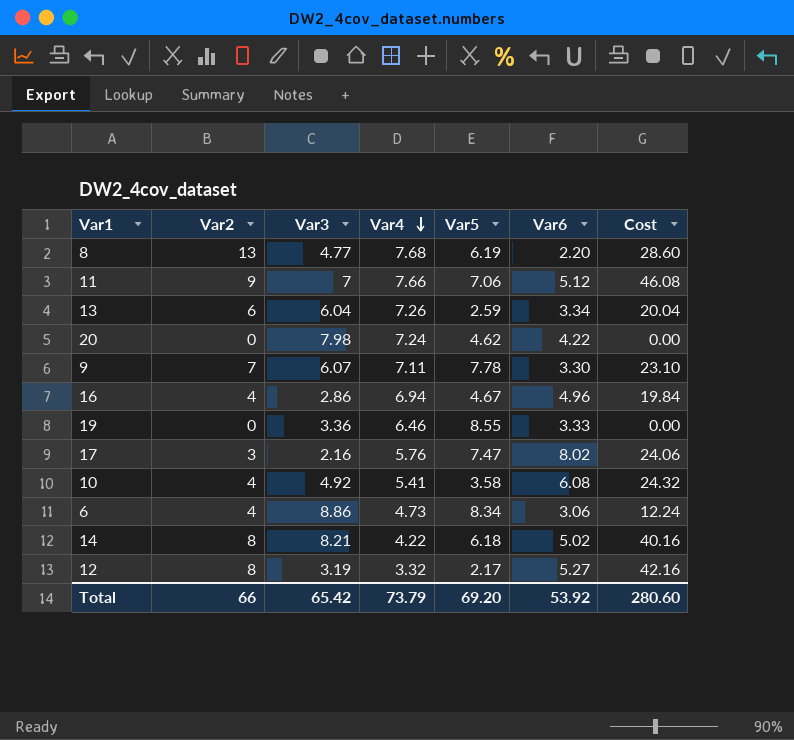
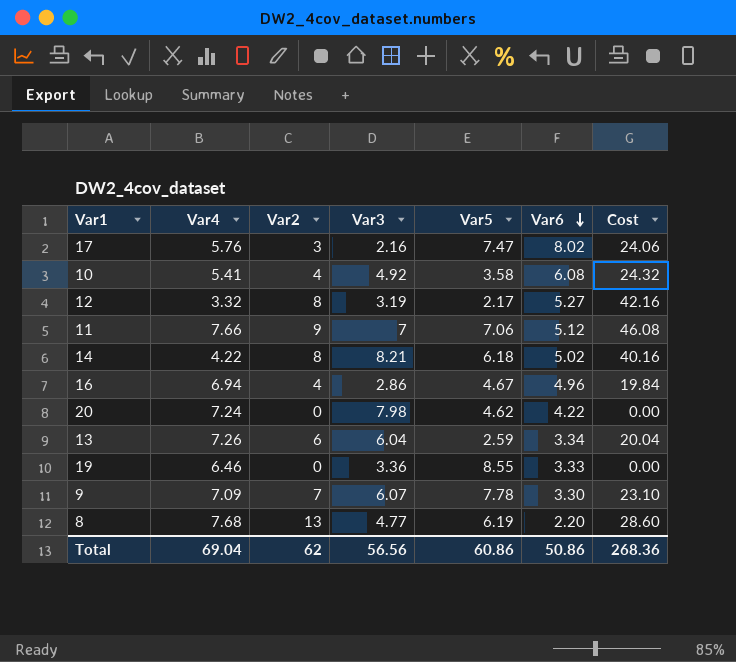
row order: Var4 descending -> Var6 descending
column Var4 | position: 4 -> 2
row 6: 4 | 8.86 | 4.73 | 8.34 | 3.06 | 12.24 -> none
9 | Var4: 7.11 -> 7.09
Total | Var4: 73.79 -> 69.04
Total | Var2: 66 -> 62
Total | Var3: 65.42 -> 56.56
Total | Var5: 69.20 -> 60.86
Total | Var6: 53.92 -> 50.86
Total | Cost: 280.60 -> 268.36

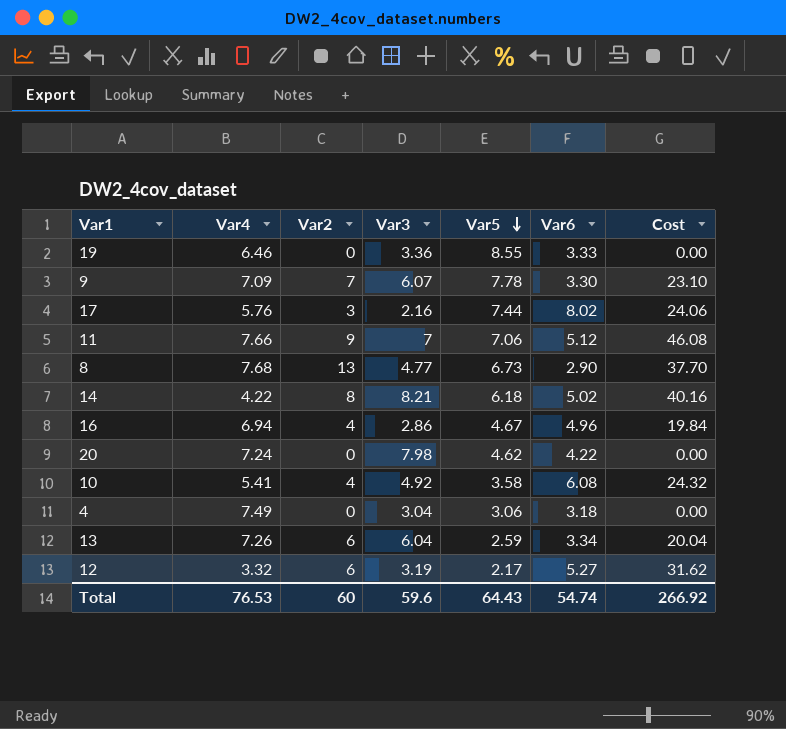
row order: Var6 descending -> Var5 descending
17 | Var5: 7.47 -> 7.44
8 | Var5: 6.19 -> 6.73
8 | Var6: 2.20 -> 2.90
8 | Cost: 28.60 -> 37.70
row 4: none -> 7.49 | 0 | 3.04 | 3.06 | 3.18 | 0.00
12 | Var2: 8 -> 6
12 | Cost: 42.16 -> 31.62
Total | Var4: 69.04 -> 76.53
Total | Var2: 62 -> 60
Total | Var3: 56.56 -> 59.6
Total | Var5: 60.86 -> 64.43
Total | Var6: 50.86 -> 54.74
Total | Cost: 268.36 -> 266.92

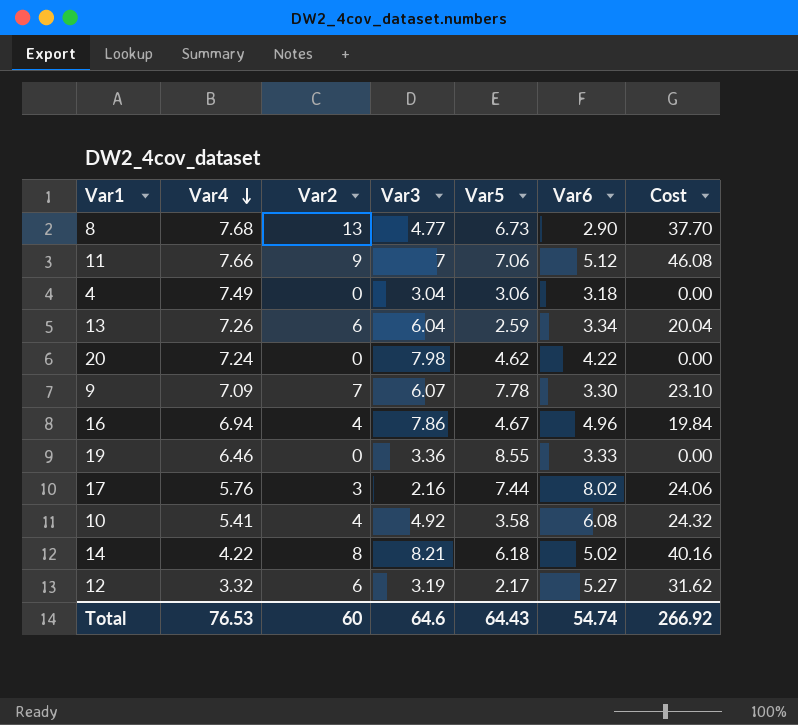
row order: Var5 descending -> Var4 descending
16 | Var3: 2.86 -> 7.86
Total | Var3: 59.6 -> 64.6

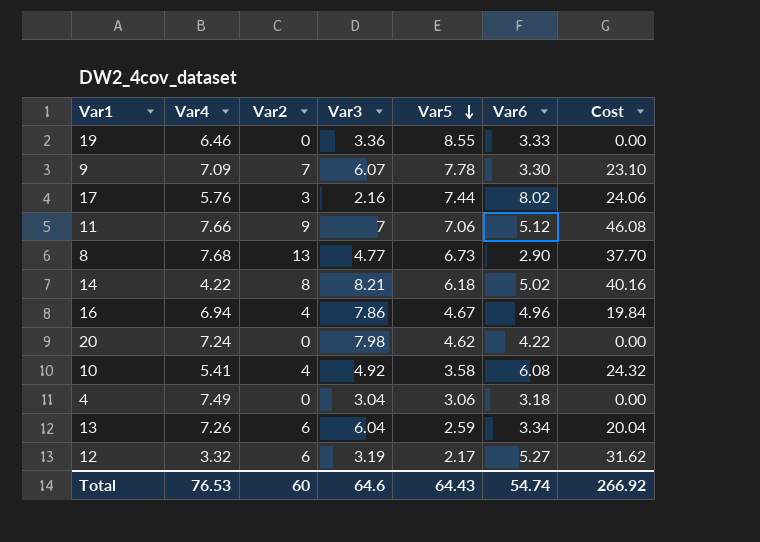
row order: Var4 descending -> Var5 descending

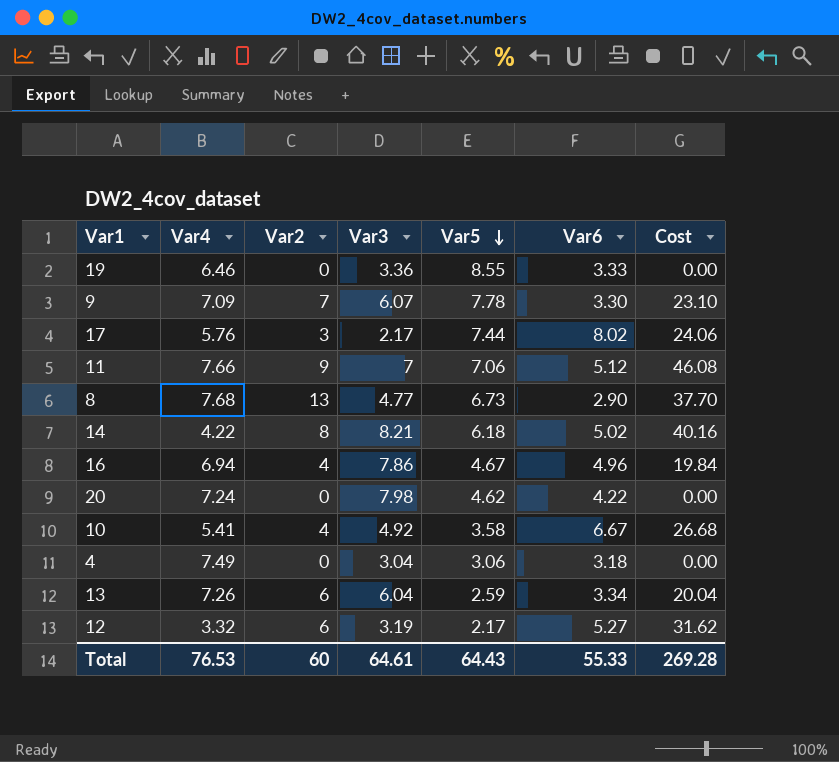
17 | Var3: 2.16 -> 2.17
10 | Var6: 6.08 -> 6.67
10 | Cost: 24.32 -> 26.68
Total | Var3: 64.6 -> 64.61
Total | Var6: 54.74 -> 55.33
Total | Cost: 266.92 -> 269.28

